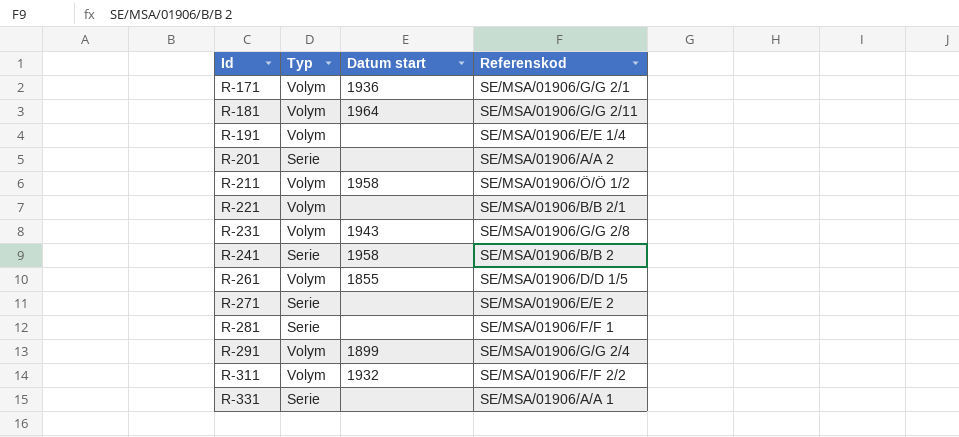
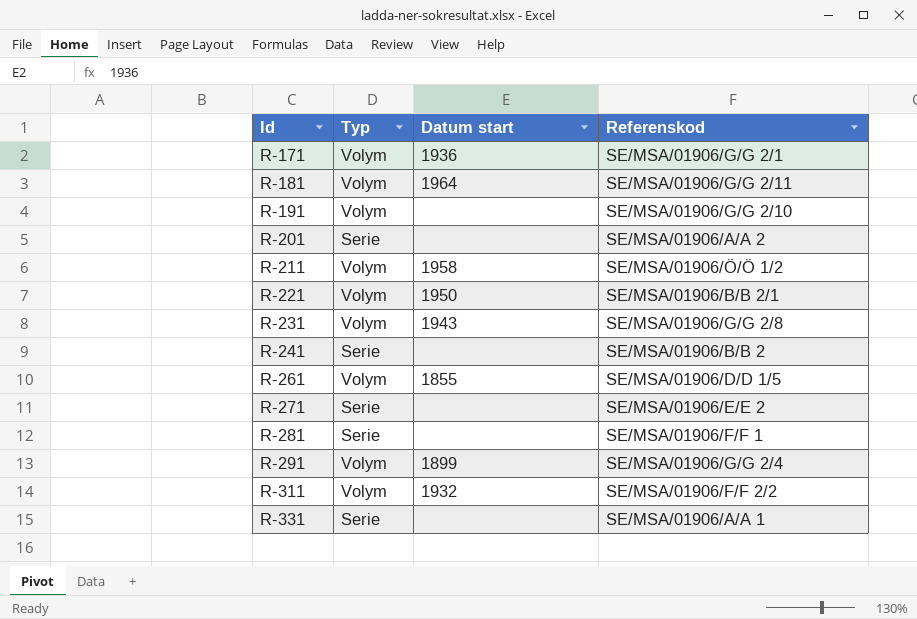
R-191 | Referenskod: SE/MSA/01906/E/E 1/4 -> SE/MSA/01906/G/G 2/10
R-221 | Datum start: none -> 1950
R-241 | Datum start: 1958 -> none

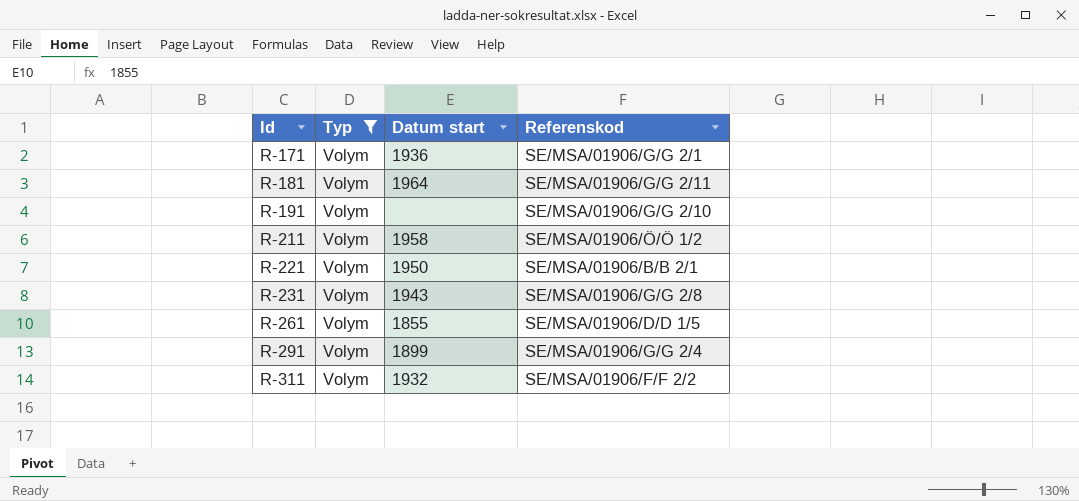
filter: none -> Typ = Volym

